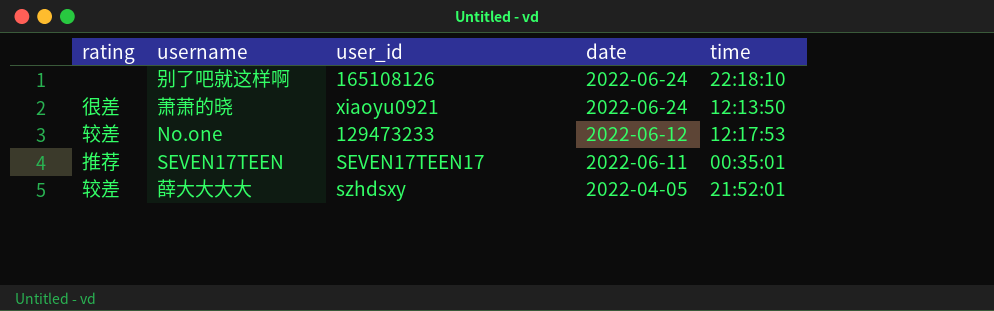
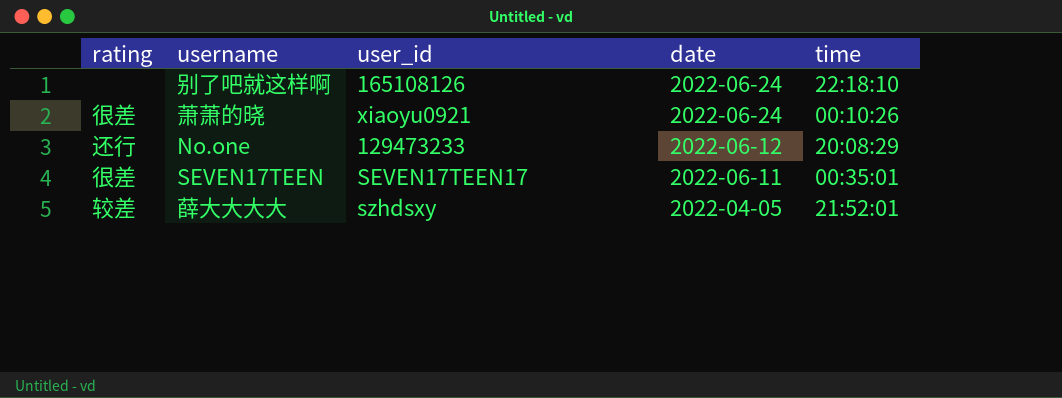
萧萧的晓 | time: 12:13:50 -> 00:10:26
No.one | rating: 较差 -> 还行
No.one | time: 12:17:53 -> 20:08:29
SEVEN17TEEN | rating: 推荐 -> 很差

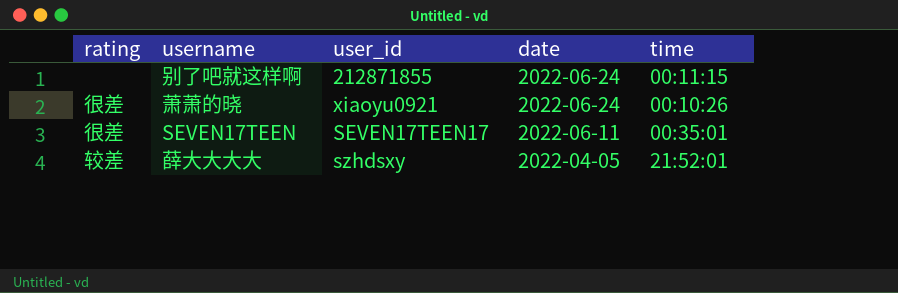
row No.one: 还行 | 129473233 | 2022-06-12 | 20:08:29 -> none
别了吧就这样啊 | user_id: 165108126 -> 212871855
别了吧就这样啊 | time: 22:18:10 -> 00:11:15

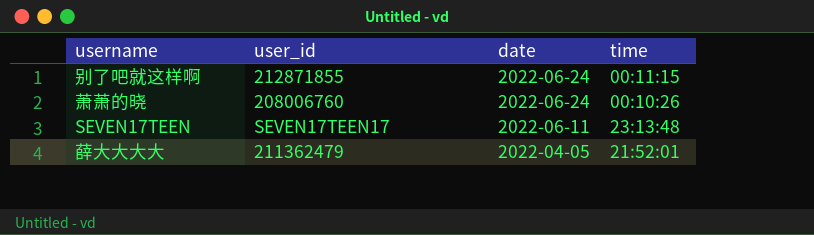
column rating | position: 1 -> none
萧萧的晓 | user_id: xiaoyu0921 -> 208006760
SEVEN17TEEN | time: 00:35:01 -> 23:13:48
薛大大大大 | user_id: szhdsxy -> 211362479

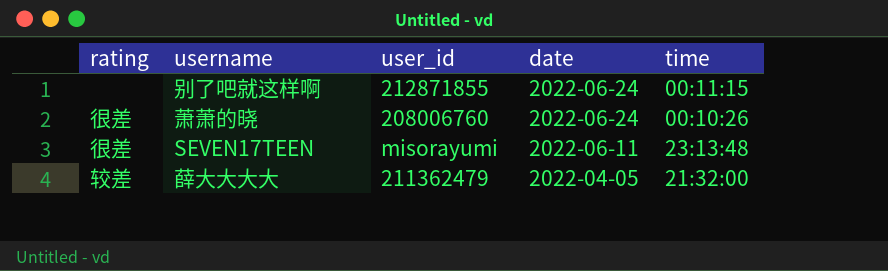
column rating | position: none -> 1
SEVEN17TEEN | user_id: SEVEN17TEEN17 -> misorayumi
薛大大大大 | time: 21:52:01 -> 21:32:00

